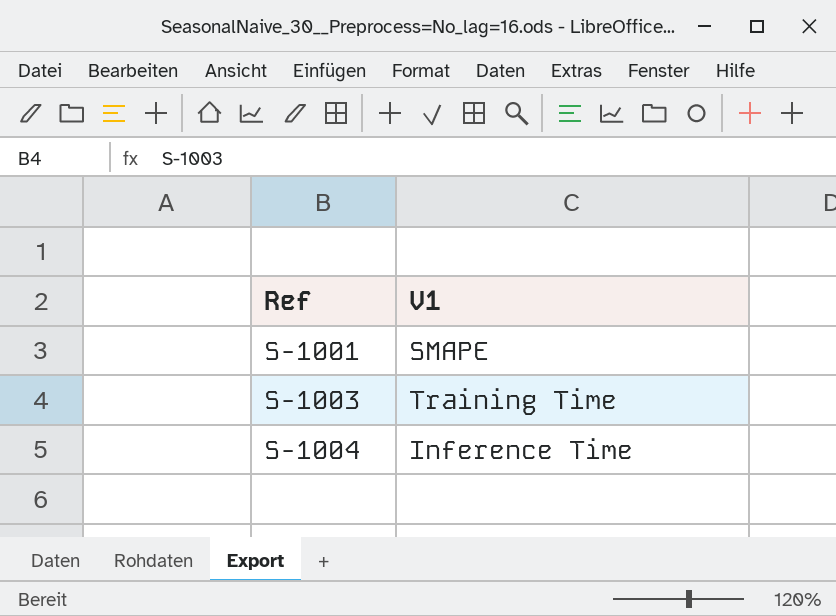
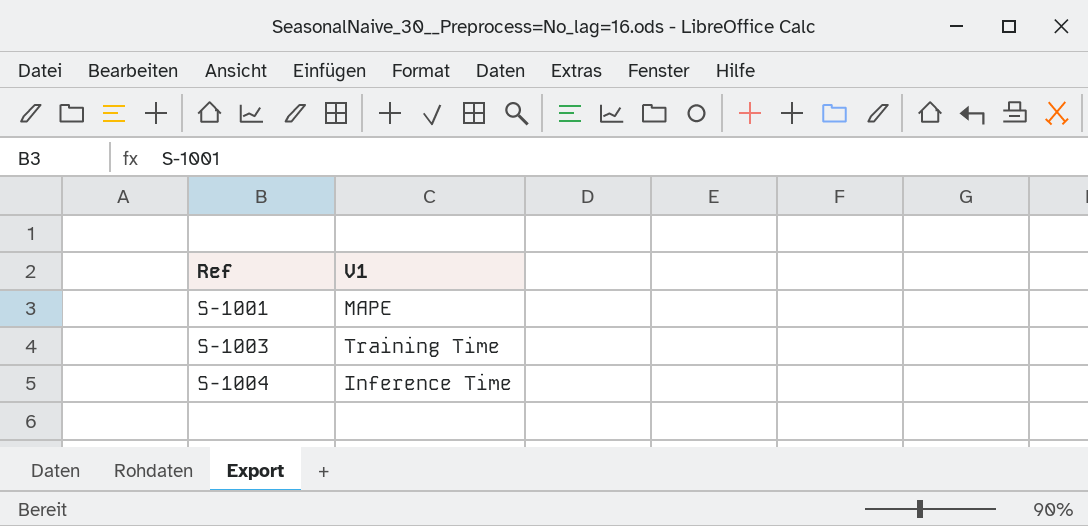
S-1001 | V1: SMAPE -> MAPE

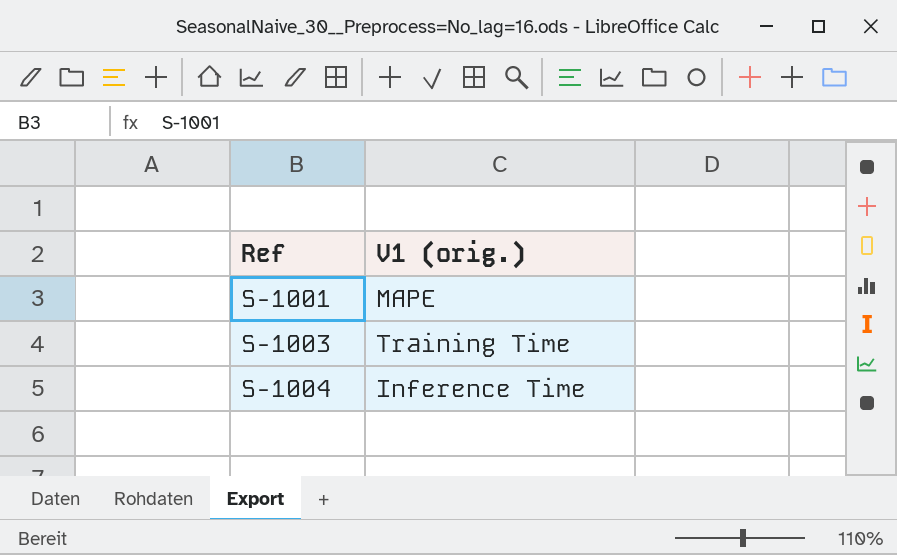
column name: V1 -> V1 (orig.)

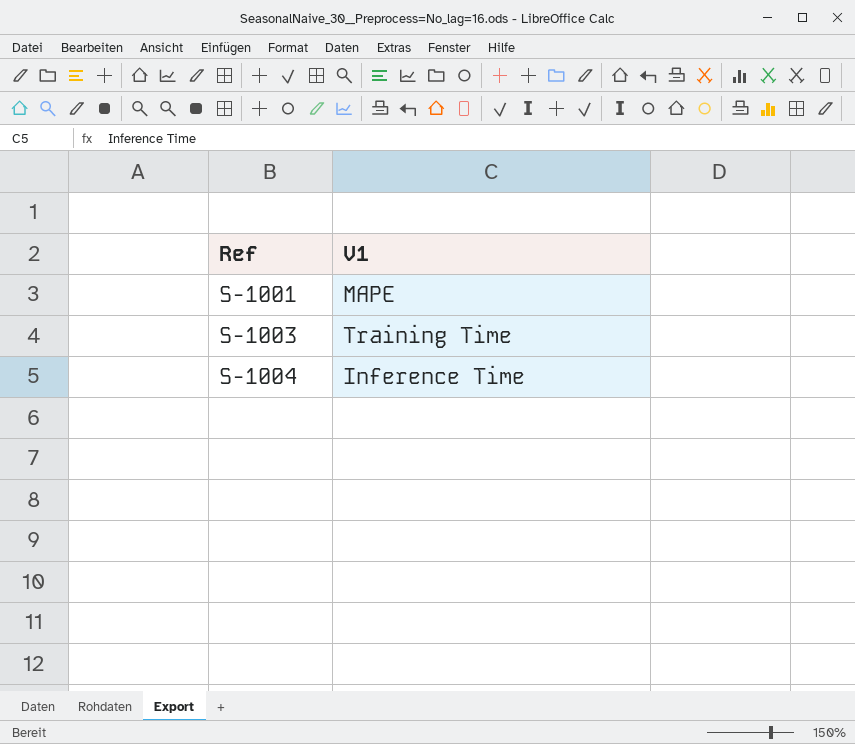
column name: V1 (orig.) -> V1

